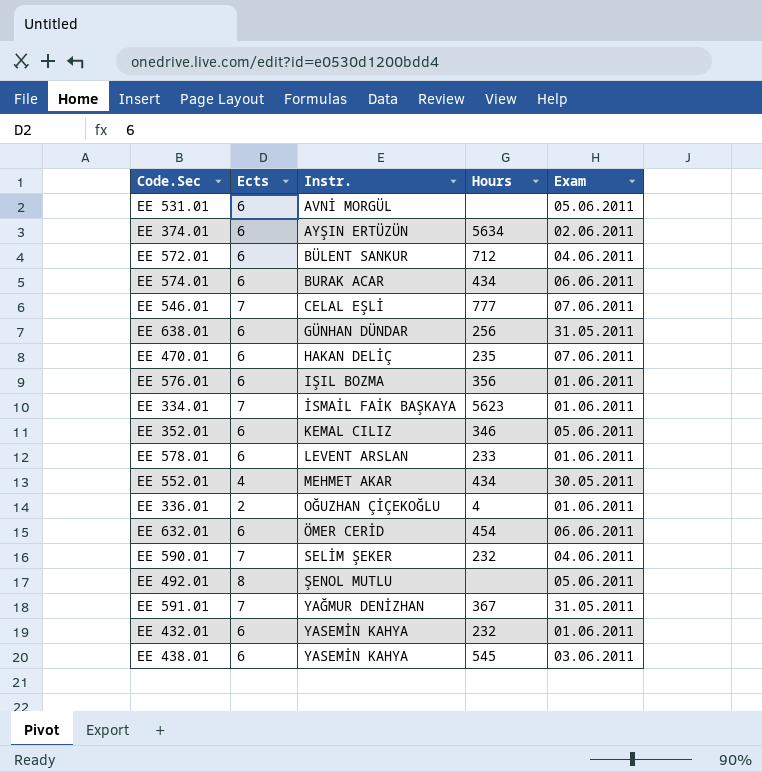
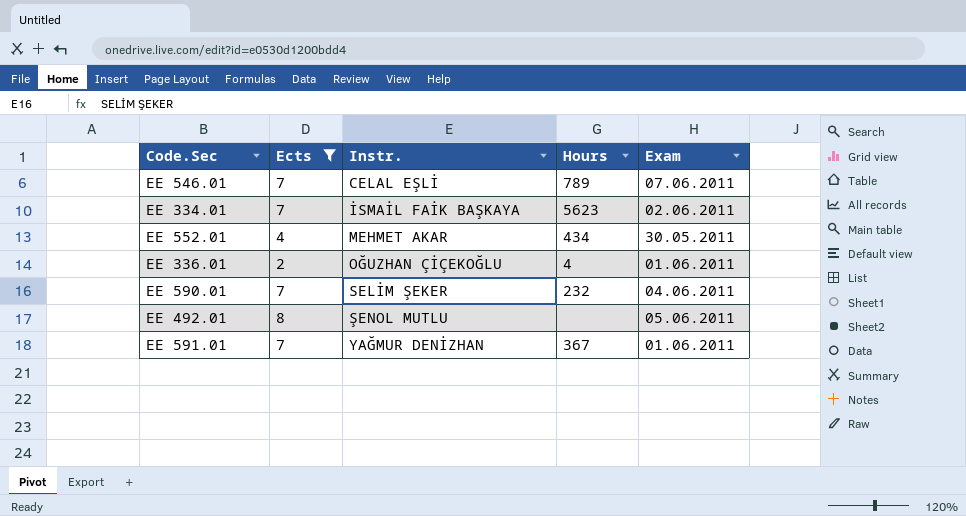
filter: none -> Ects != 6
EE 546.01 | Hours: 777 -> 789
EE 334.01 | Exam: 01.06.2011 -> 02.06.2011
EE 591.01 | Exam: 31.05.2011 -> 01.06.2011

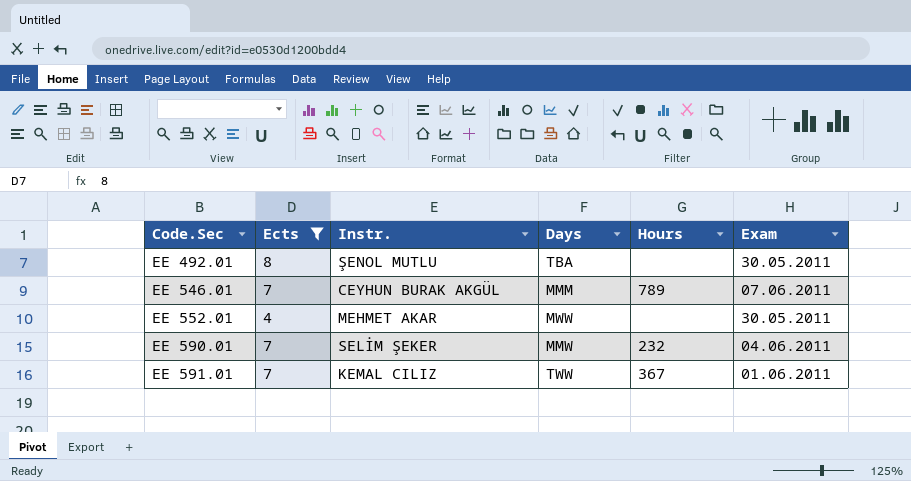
row order: Instr. ascending -> Code.Sec ascending
column Days | position: none -> 4
row EE 334.01: 7 | İSMAİL FAİK BAŞKAYA | 5623 | 02.06.2011 -> none
row EE 336.01: 2 | OĞUZHAN ÇİÇEKOĞLU | 4 | 01.06.2011 -> none
EE 492.01 | Exam: 05.06.2011 -> 30.05.2011
EE 546.01 | Instr.: CELAL EŞLİ -> CEYHUN BURAK AKGÜL
EE 552.01 | Hours: 434 -> none
EE 591.01 | Instr.: YAĞMUR DENİZHAN -> KEMAL CILIZ

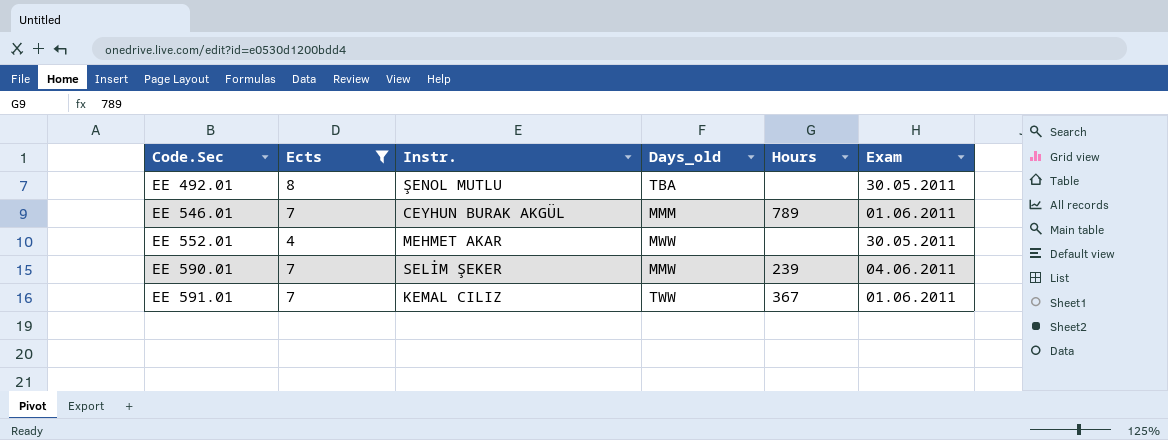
column name: Days -> Days_old
EE 546.01 | Exam: 07.06.2011 -> 01.06.2011
EE 590.01 | Hours: 232 -> 239

